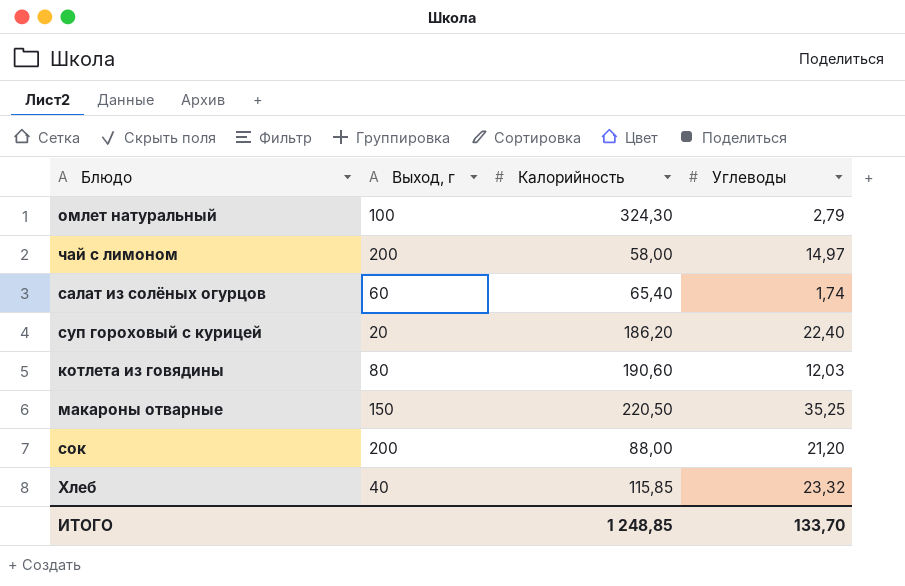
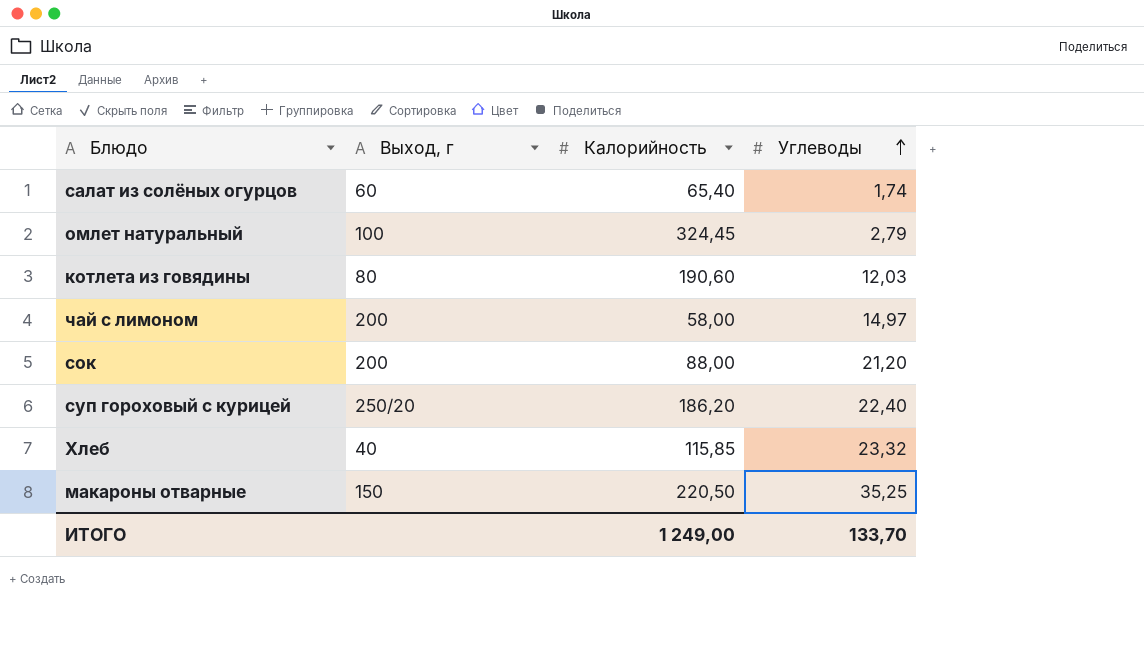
row order: none -> Углеводы ascending
омлет натуральный | Калорийность: 324,30 -> 324,45
суп гороховый с курицей | Выход, г: 20 -> 250/20
ИТОГО | Калорийность: 1 248,85 -> 1 249,00

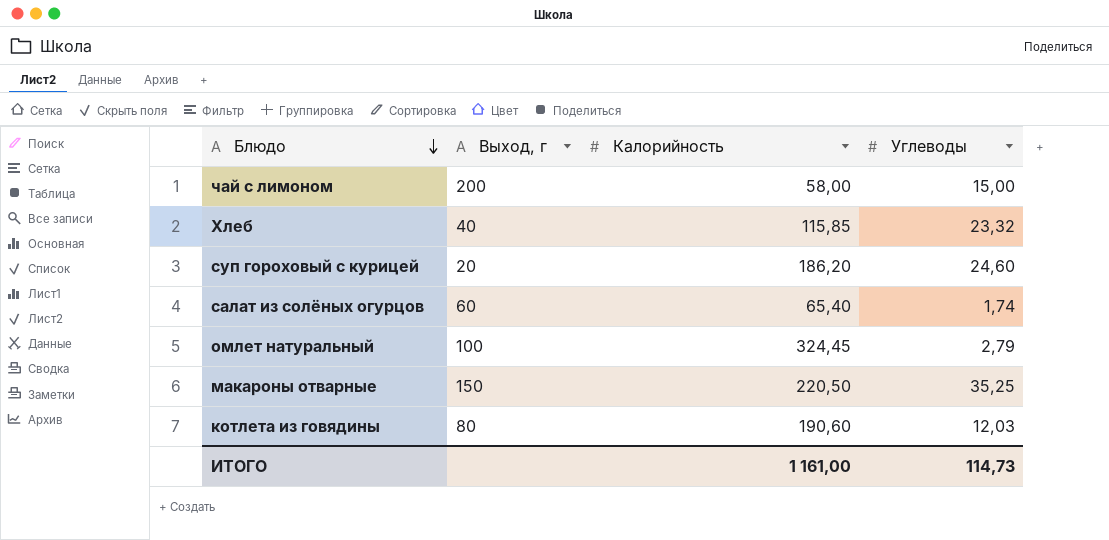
row order: Углеводы ascending -> Блюдо descending
row сок: 200 | 88,00 | 21,20 -> none
чай с лимоном | Углеводы: 14,97 -> 15,00
суп гороховый с курицей | Выход, г: 250/20 -> 20
суп гороховый с курицей | Углеводы: 22,40 -> 24,60
ИТОГО | Калорийность: 1 249,00 -> 1 161,00
ИТОГО | Углеводы: 133,70 -> 114,73

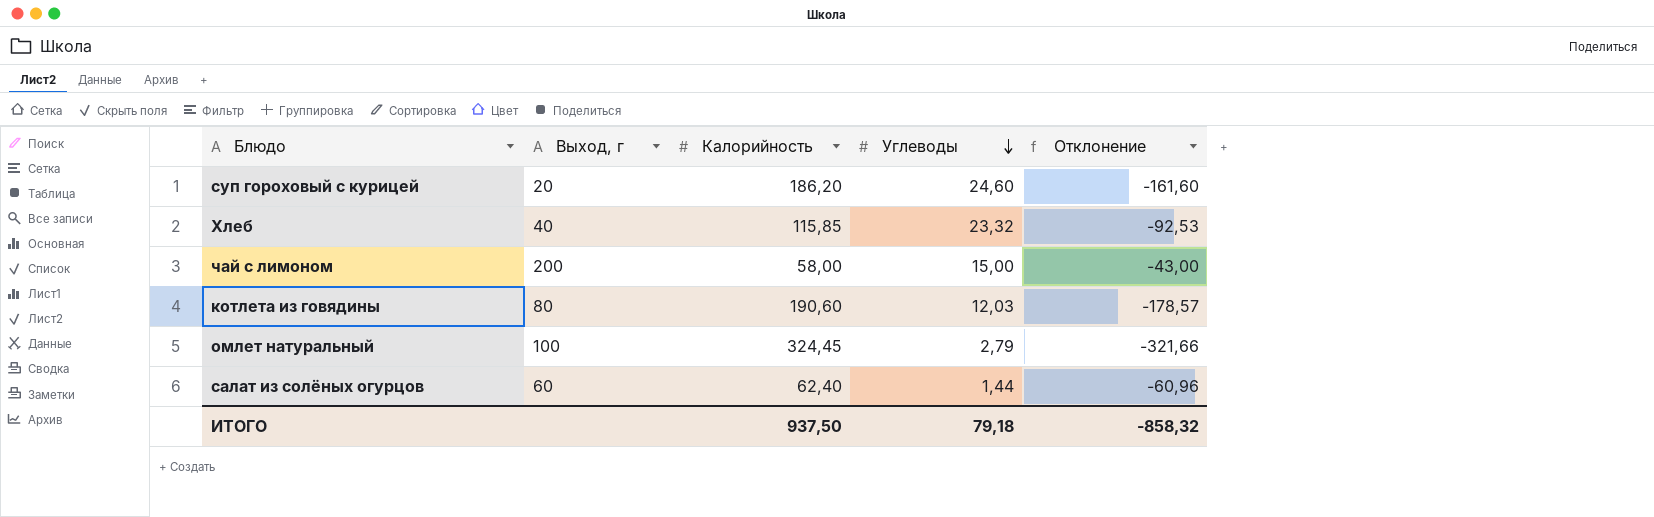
row order: Блюдо descending -> Углеводы descending
column Отклонение | formula: none -> [Углеводы] - [Калорийность]
row макароны отварные: 150 | 220,50 | 35,25 -> none
салат из солёных огурцов | Калорийность: 65,40 -> 62,40
салат из солёных огурцов | Углеводы: 1,74 -> 1,44
ИТОГО | Калорийность: 1 161,00 -> 937,50
ИТОГО | Углеводы: 114,73 -> 79,18

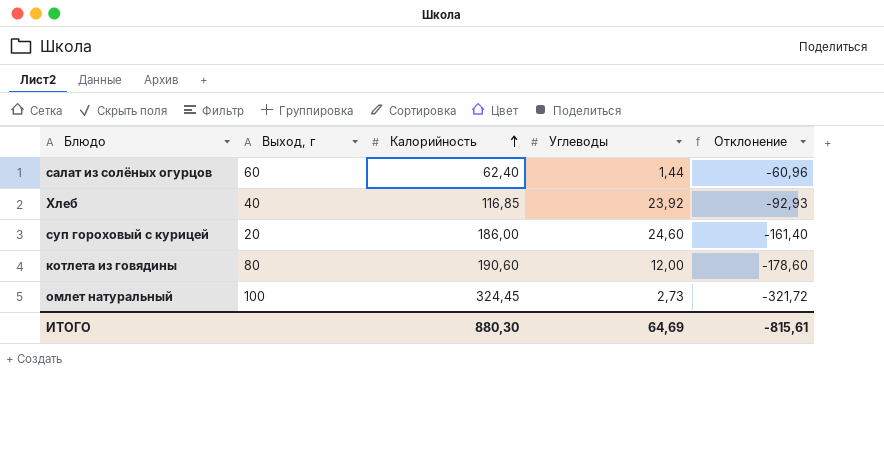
row order: Углеводы descending -> Калорийность ascending
row чай с лимоном: 200 | 58,00 | 15,00 | -43,00 -> none
Хлеб | Калорийность: 115,85 -> 116,85
Хлеб | Углеводы: 23,32 -> 23,92
Хлеб | Отклонение: -92,53 -> -92,93
суп гороховый с курицей | Калорийность: 186,20 -> 186,00
суп гороховый с курицей | Отклонение: -161,60 -> -161,40
котлета из говядины | Углеводы: 12,03 -> 12,00
котлета из говядины | Отклонение: -178,57 -> -178,60
омлет натуральный | Углеводы: 2,79 -> 2,73
омлет натуральный | Отклонение: -321,66 -> -321,72
ИТОГО | Калорийность: 937,50 -> 880,30
ИТОГО | Углеводы: 79,18 -> 64,69
ИТОГО | Отклонение: -858,32 -> -815,61

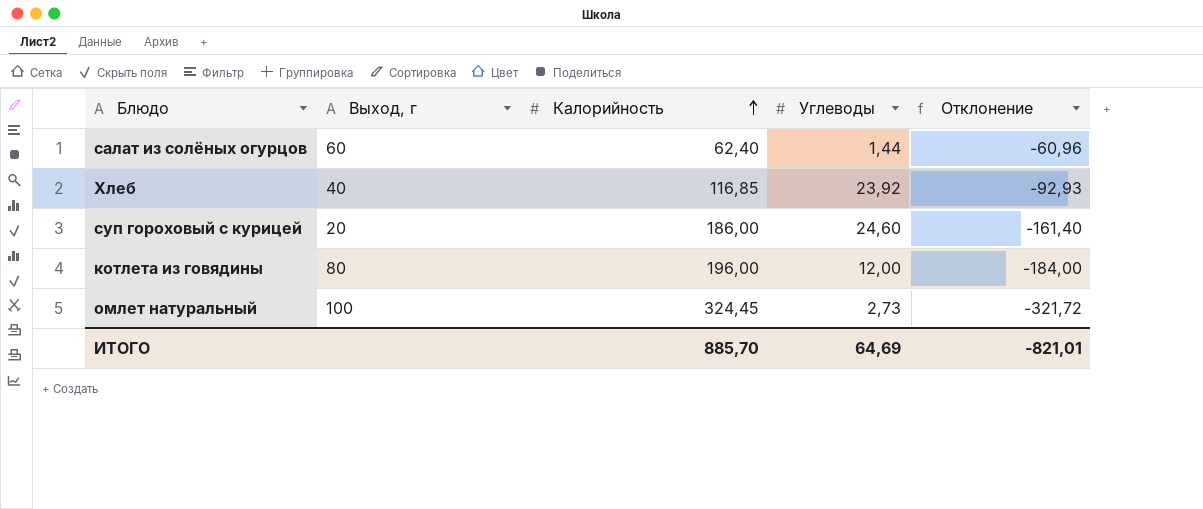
котлета из говядины | Калорийность: 190,60 -> 196,00
котлета из говядины | Отклонение: -178,60 -> -184,00
ИТОГО | Калорийность: 880,30 -> 885,70
ИТОГО | Отклонение: -815,61 -> -821,01

